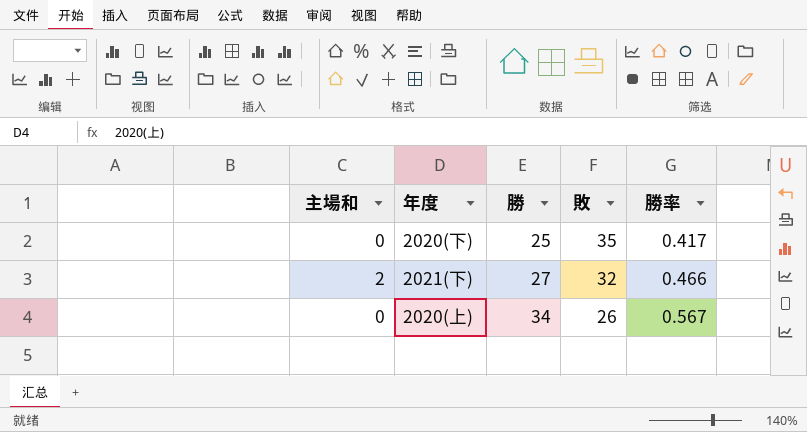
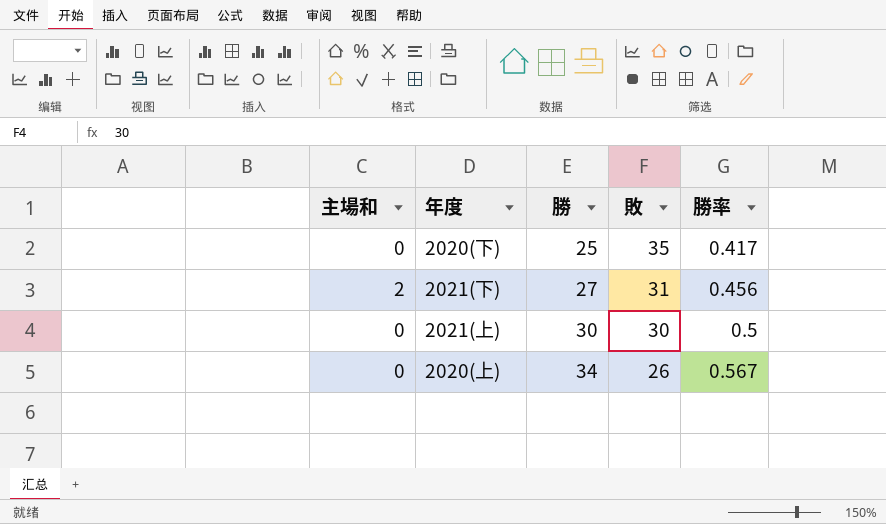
2021(下) | 敗: 32 -> 31
2021(下) | 勝率: 0.466 -> 0.456
row 2021(上): none -> 0 | 30 | 30 | 0.5

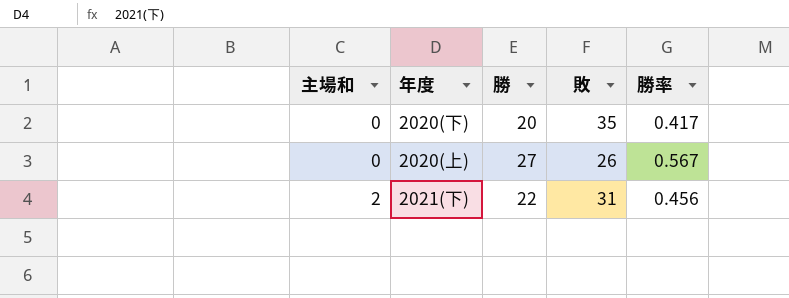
row order: 勝 ascending -> 主場和 ascending
row 2021(上): 0 | 30 | 30 | 0.5 -> none
2020(下) | 勝: 25 -> 20
2020(上) | 勝: 34 -> 27
2021(下) | 勝: 27 -> 22

